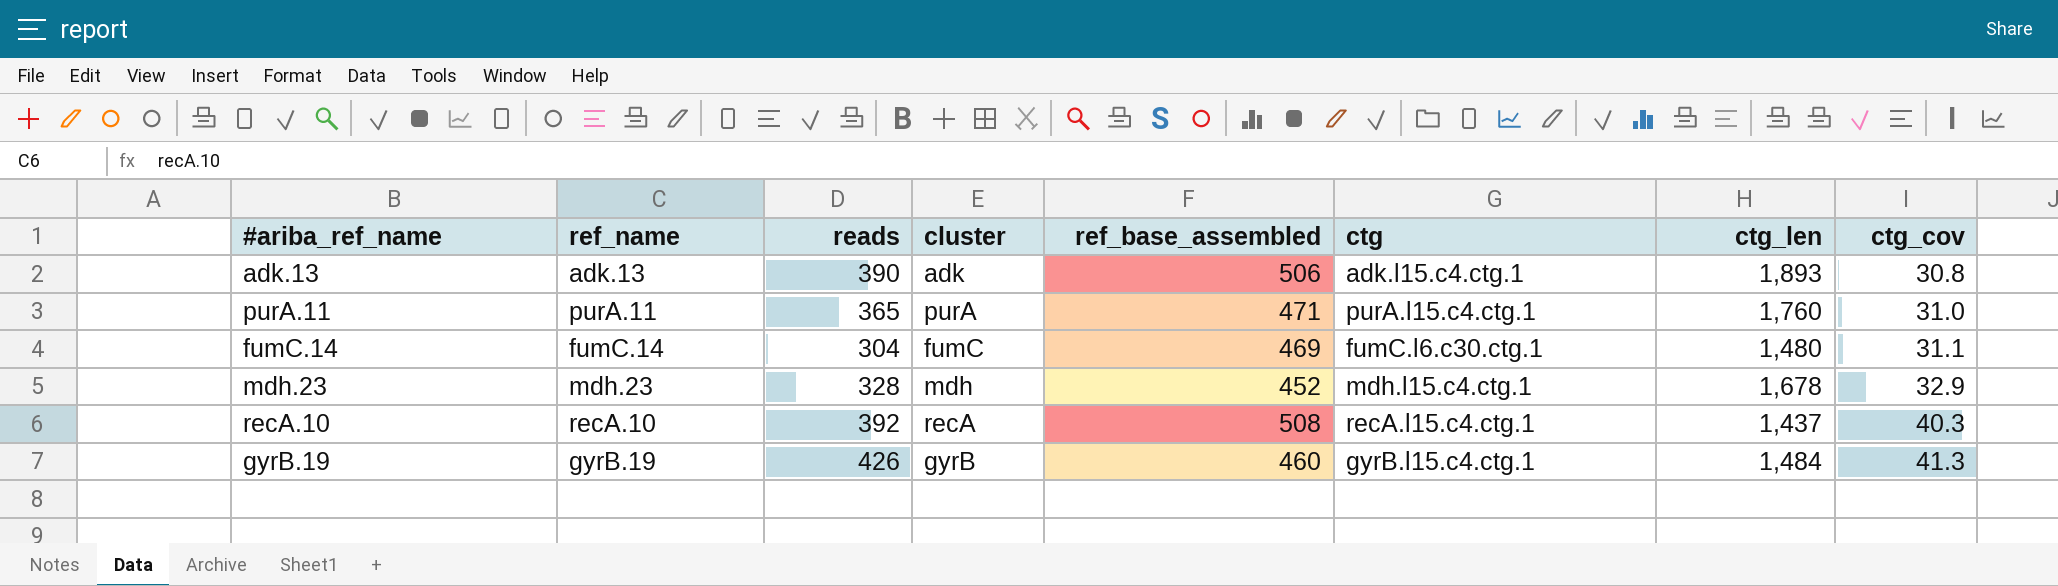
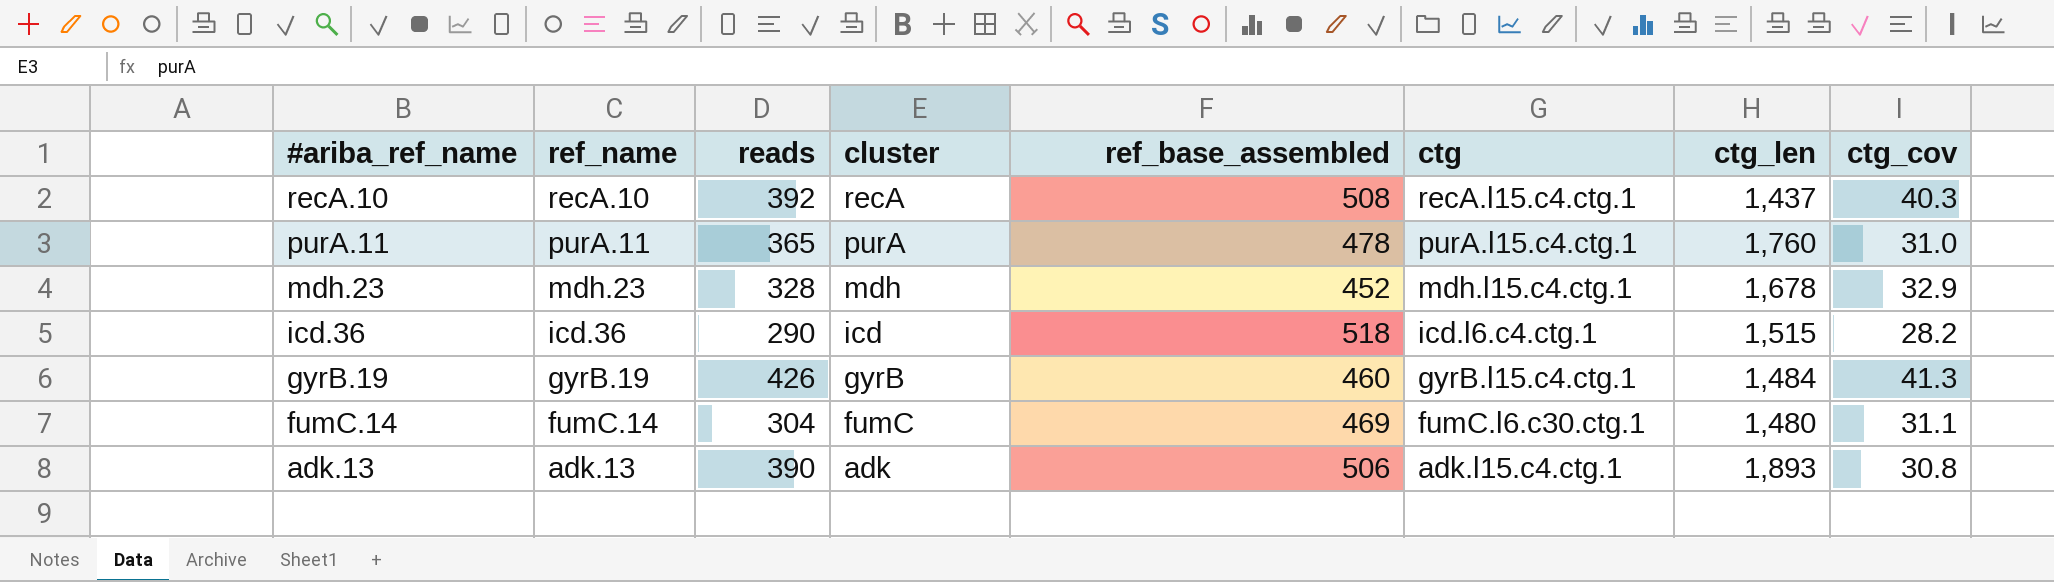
row order: ctg_cov ascending -> #ariba_ref_name descending
purA.11 | ref_base_assembled: 471 -> 478
row icd.36: none -> icd.36 | 290 | icd | 518 | icd.l6.c4.ctg.1 | 1,515 | 28.2

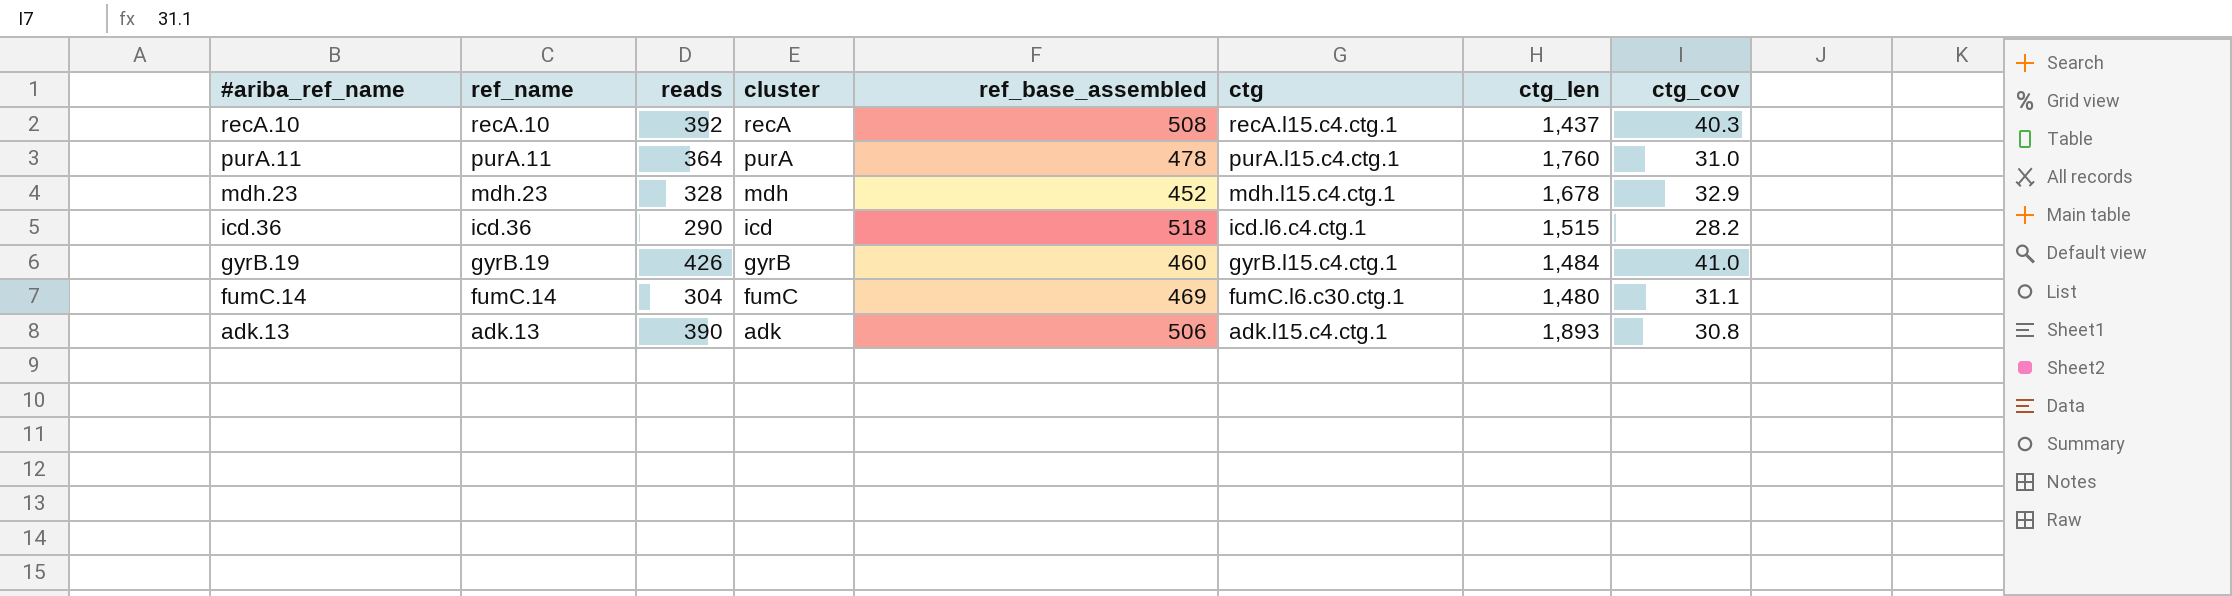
purA.11 | reads: 365 -> 364
gyrB.19 | ctg_cov: 41.3 -> 41.0

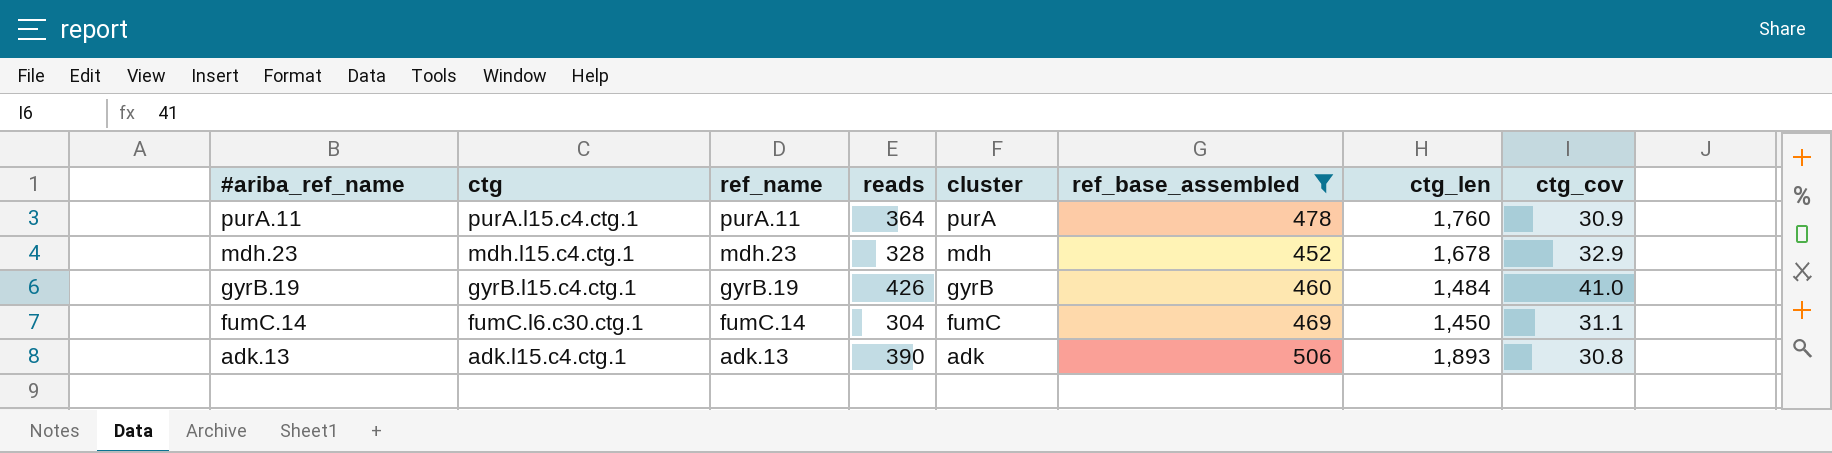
filter: none -> ref_base_assembled <= 506
column ctg | position: 6 -> 2
purA.11 | ctg_cov: 31.0 -> 30.9
fumC.14 | ctg_len: 1,480 -> 1,450

